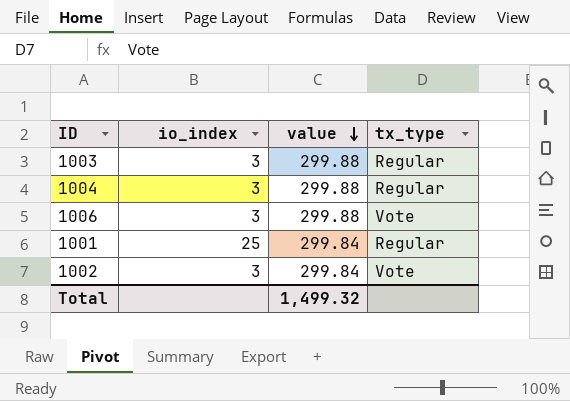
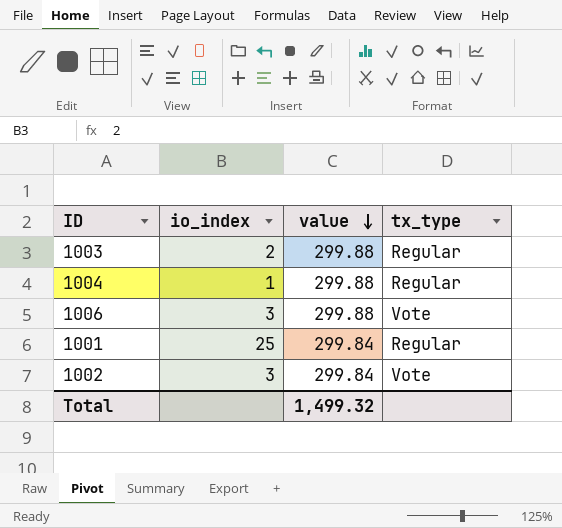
1003 | io_index: 3 -> 2
1004 | io_index: 3 -> 1

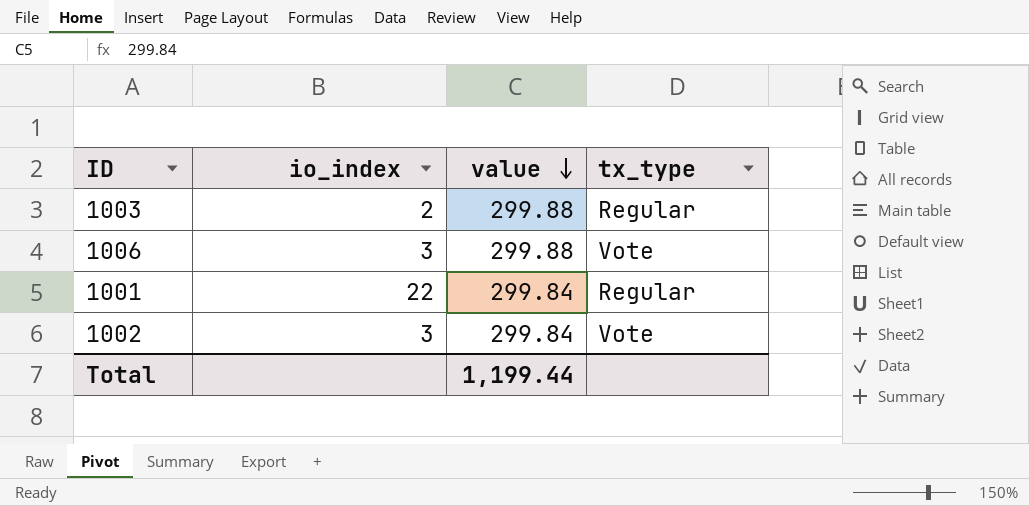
row 1004: 1 | 299.88 | Regular -> none
1001 | io_index: 25 -> 22
Total | value: 1,499.32 -> 1,199.44

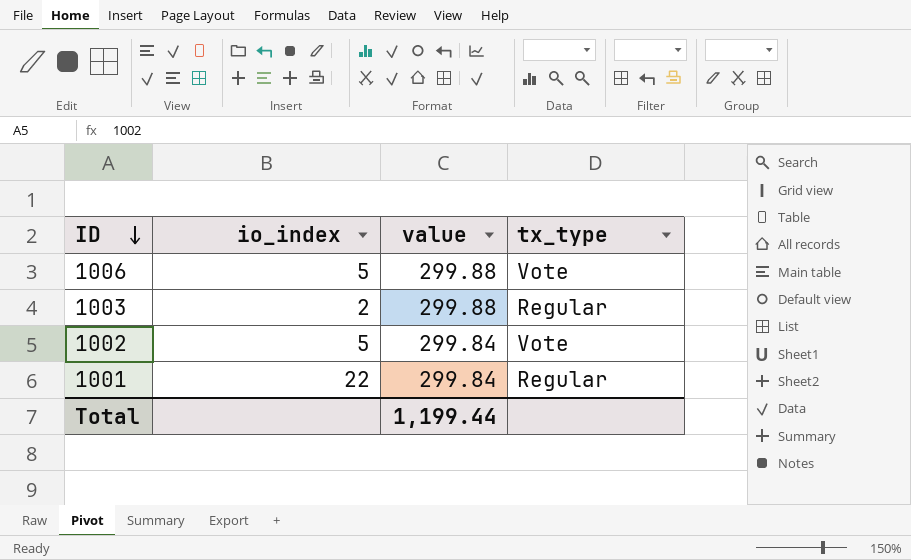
row order: value descending -> ID descending
1006 | io_index: 3 -> 5
1002 | io_index: 3 -> 5

